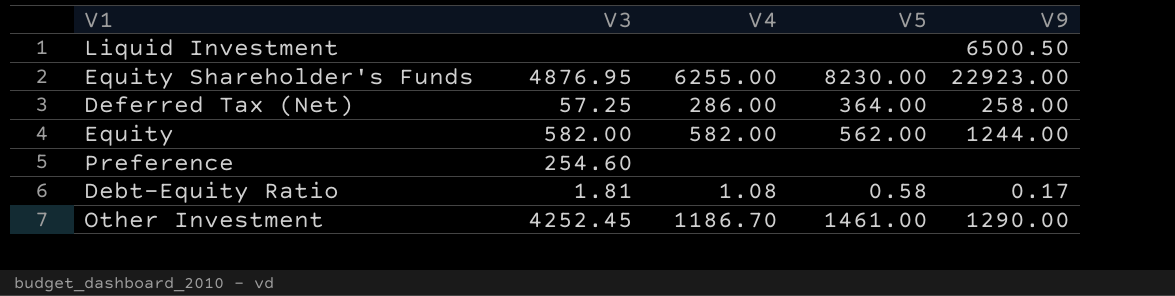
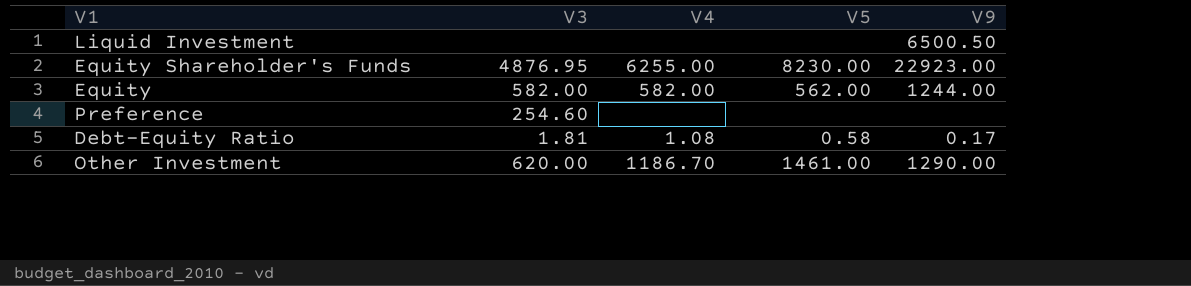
row Deferred Tax (Net): 57.25 | 286.00 | 364.00 | 258.00 -> none
Other Investment | V3: 4252.45 -> 620.00

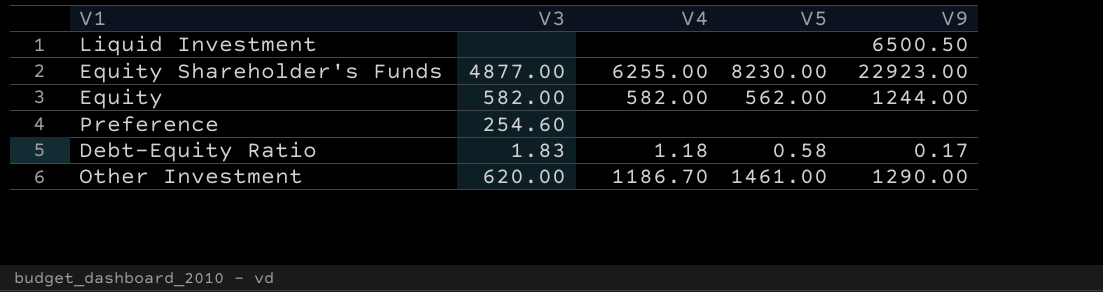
Equity Shareholder's Funds | V3: 4876.95 -> 4877.00
Debt-Equity Ratio | V3: 1.81 -> 1.83
Debt-Equity Ratio | V4: 1.08 -> 1.18

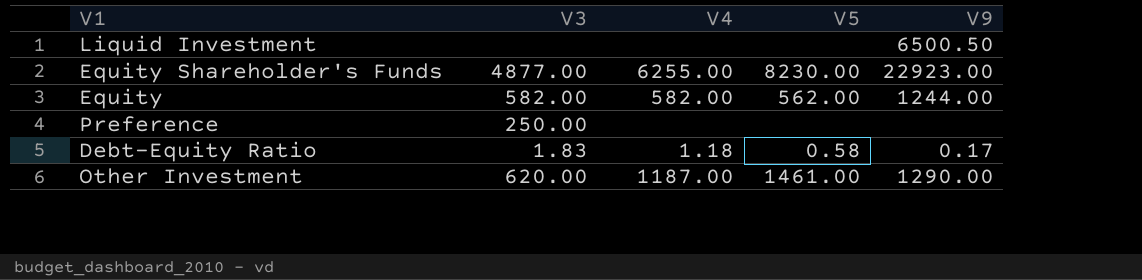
Preference | V3: 254.60 -> 250.00
Other Investment | V4: 1186.70 -> 1187.00

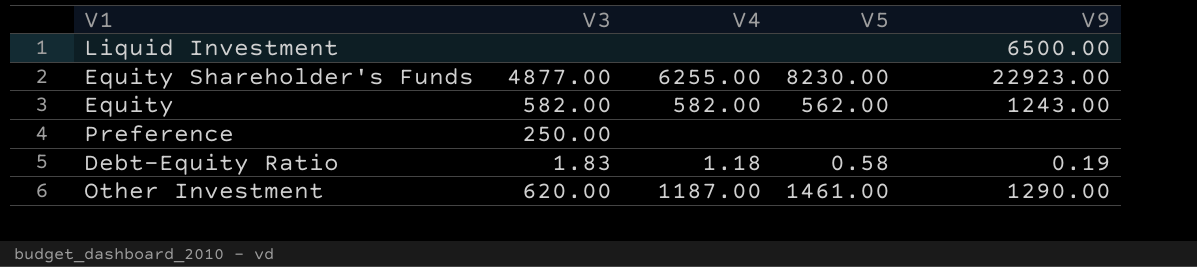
Liquid Investment | V9: 6500.50 -> 6500.00
Equity | V9: 1244.00 -> 1243.00
Debt-Equity Ratio | V9: 0.17 -> 0.19

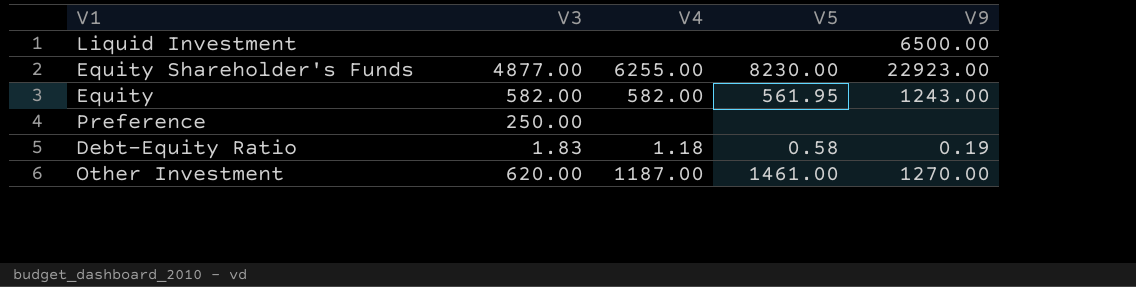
Equity | V5: 562.00 -> 561.95
Other Investment | V9: 1290.00 -> 1270.00

